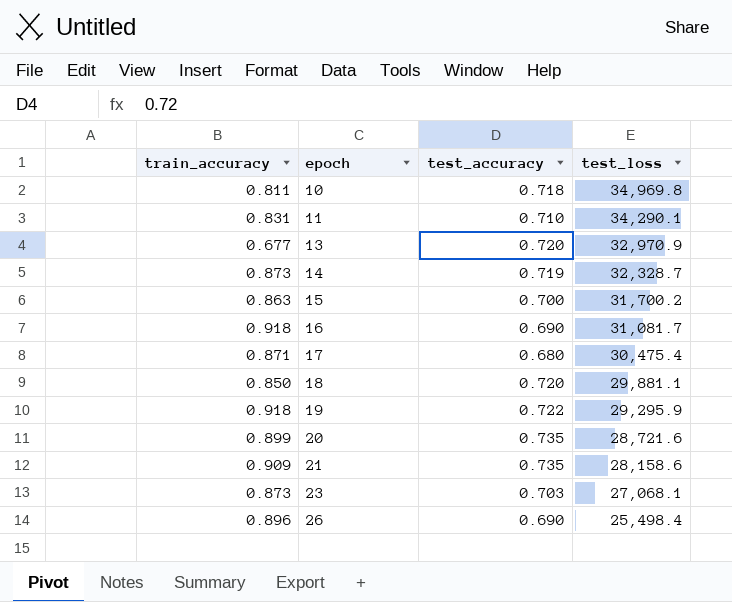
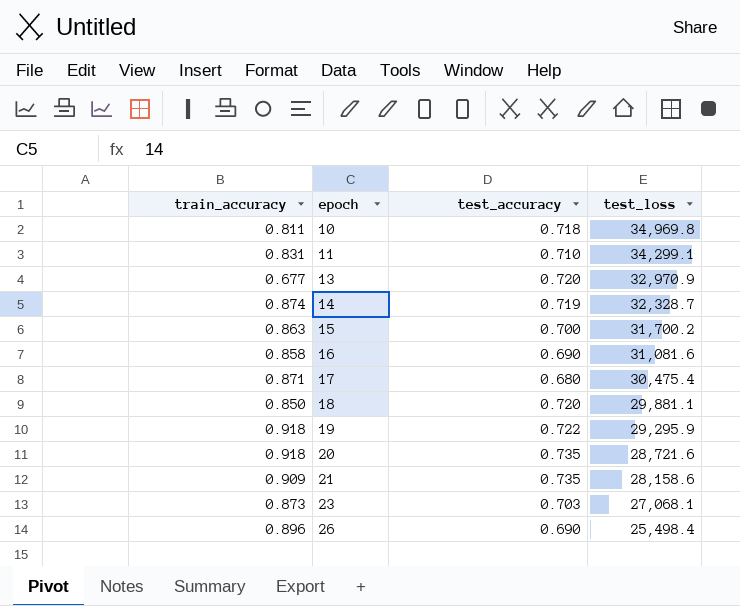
11 | test_loss: 34,290.1 -> 34,299.1
14 | train_accuracy: 0.873 -> 0.874
16 | train_accuracy: 0.918 -> 0.858
16 | test_loss: 31,081.7 -> 31,081.6
20 | train_accuracy: 0.899 -> 0.918

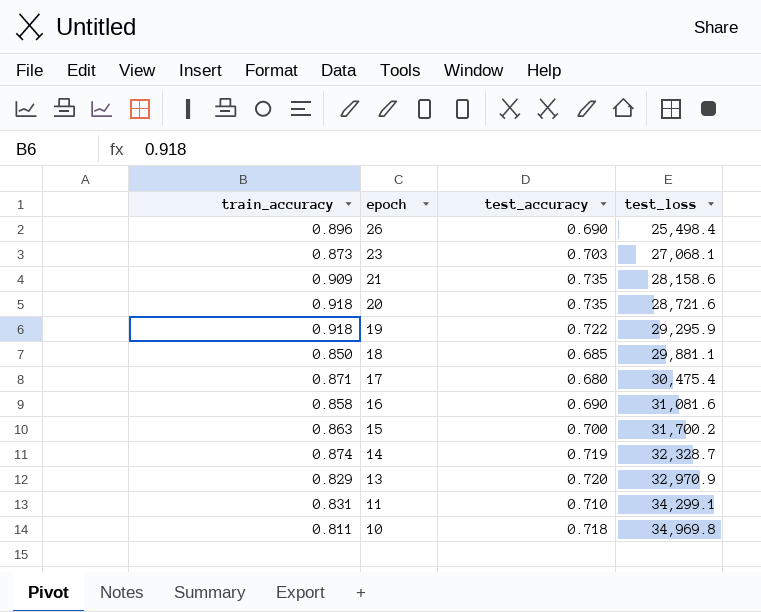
row order: epoch ascending -> epoch descending
18 | test_accuracy: 0.720 -> 0.685
13 | train_accuracy: 0.677 -> 0.829

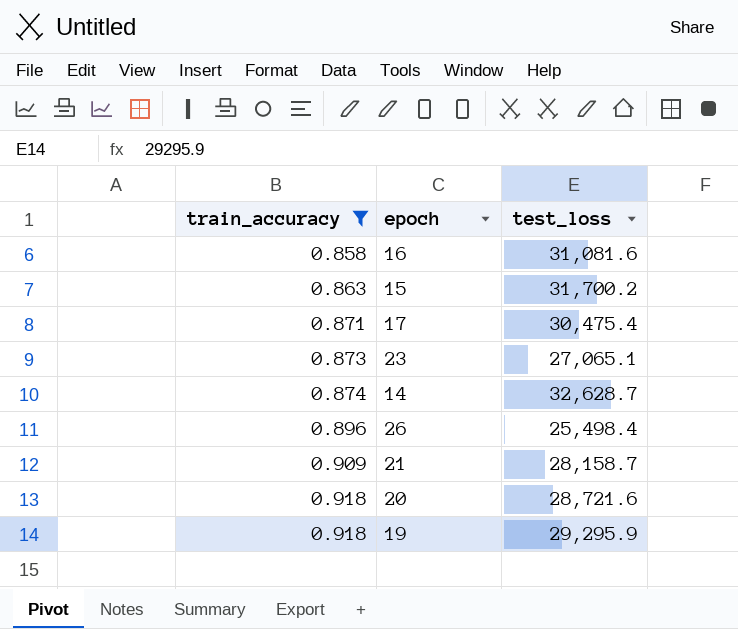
filter: none -> train_accuracy >= 0.858
row order: epoch descending -> train_accuracy ascending
column test_accuracy | position: 3 -> none
23 | test_loss: 27,068.1 -> 27,065.1
14 | test_loss: 32,328.7 -> 32,628.7
21 | test_loss: 28,158.6 -> 28,158.7

